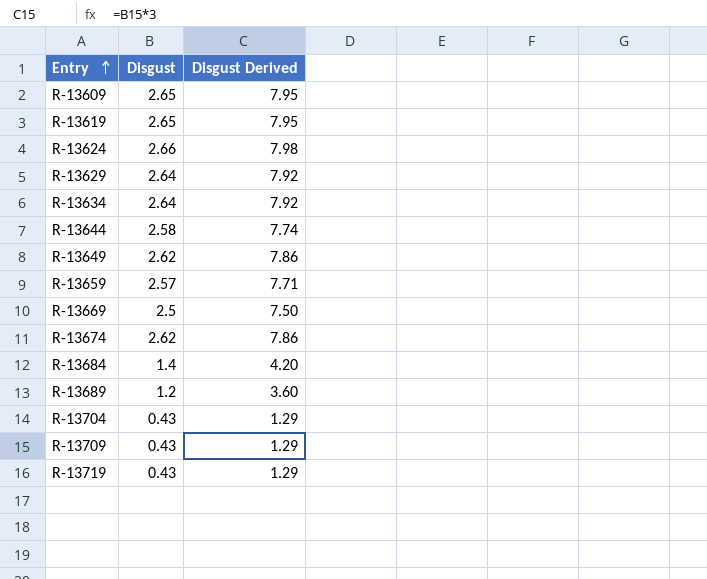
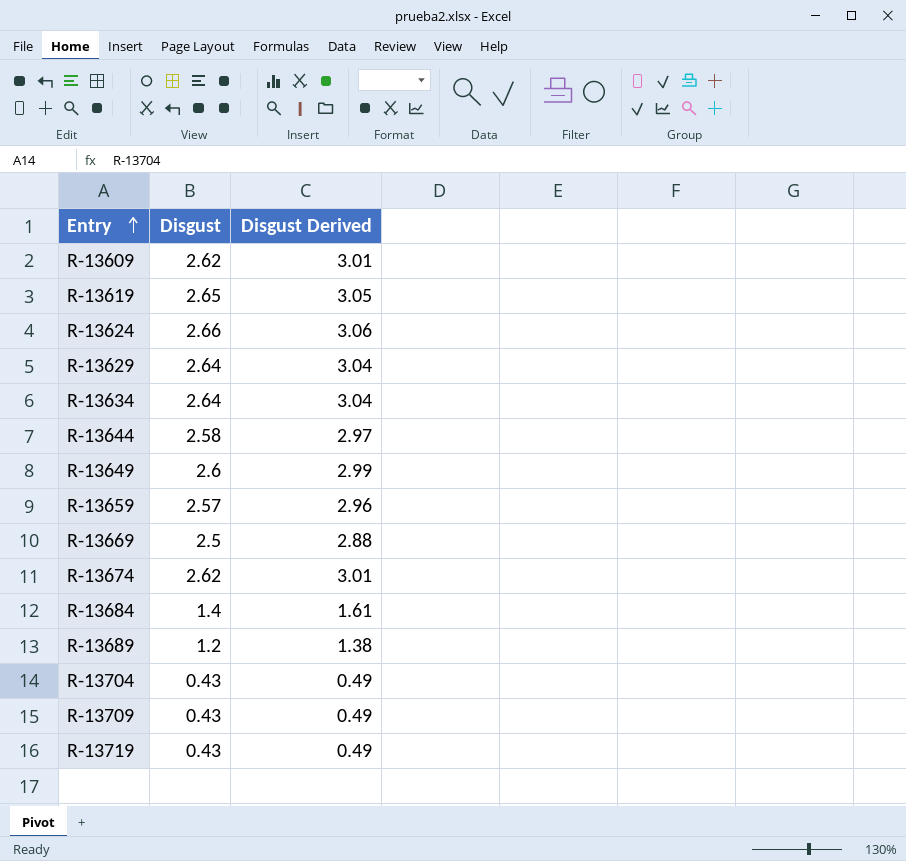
column Disgust Derived | formula: [Disgust] * 3 -> [Disgust] * 1.15
R-13609 | Disgust: 2.65 -> 2.62
R-13649 | Disgust: 2.62 -> 2.6

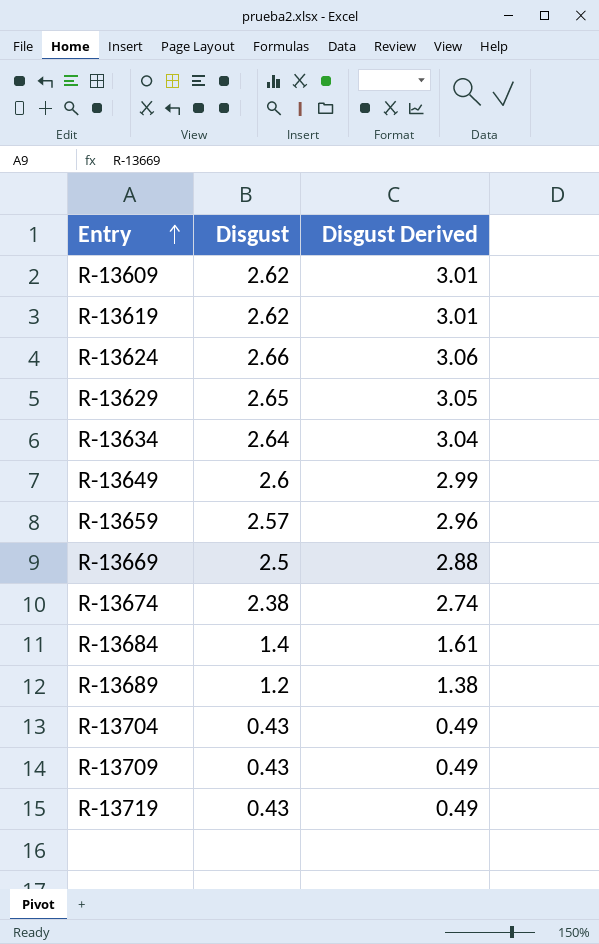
row R-13644: 2.58 | 2.97 -> none
R-13619 | Disgust: 2.65 -> 2.62
R-13619 | Disgust Derived: 3.05 -> 3.01
R-13629 | Disgust: 2.64 -> 2.65
R-13629 | Disgust Derived: 3.04 -> 3.05
R-13674 | Disgust: 2.62 -> 2.38
R-13674 | Disgust Derived: 3.01 -> 2.74

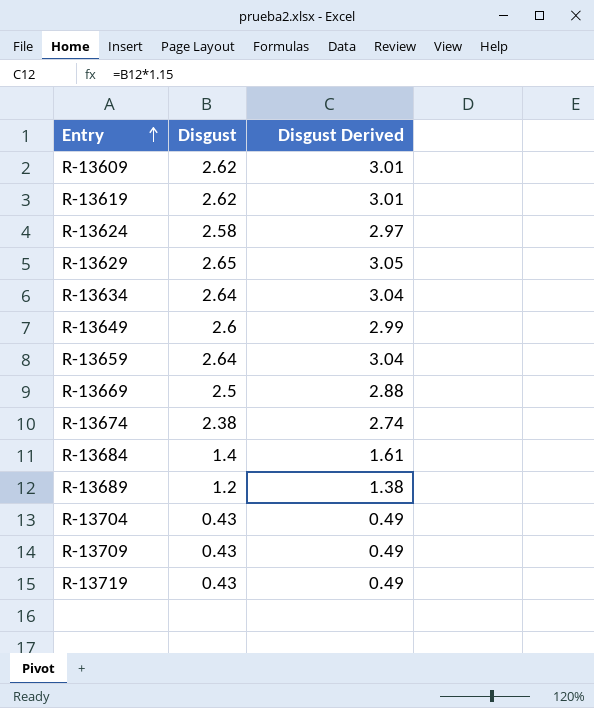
R-13624 | Disgust: 2.66 -> 2.58
R-13624 | Disgust Derived: 3.06 -> 2.97
R-13659 | Disgust: 2.57 -> 2.64
R-13659 | Disgust Derived: 2.96 -> 3.04

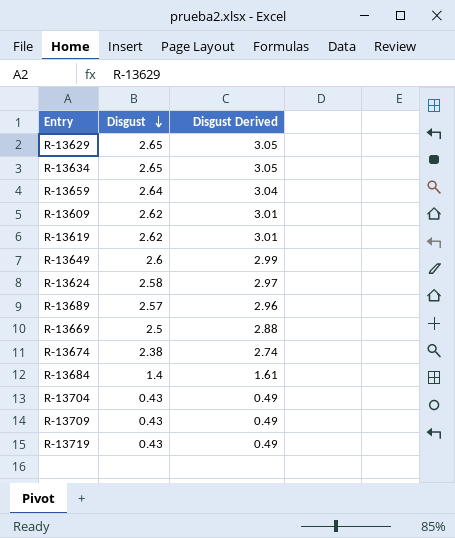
row order: Entry ascending -> Disgust descending
R-13634 | Disgust: 2.64 -> 2.65
R-13634 | Disgust Derived: 3.04 -> 3.05
R-13689 | Disgust: 1.2 -> 2.57
R-13689 | Disgust Derived: 1.38 -> 2.96

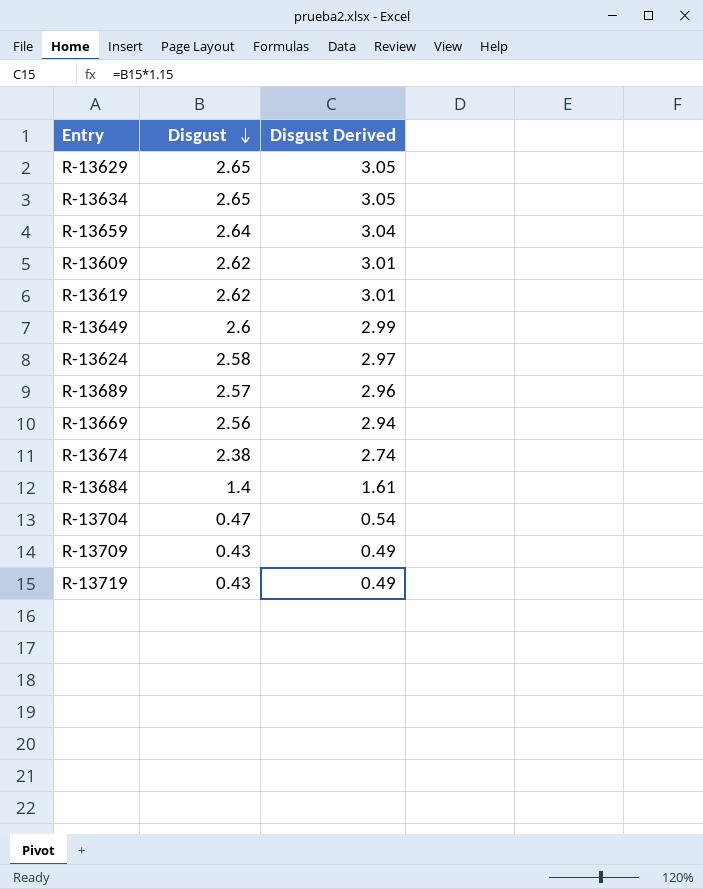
R-13669 | Disgust: 2.5 -> 2.56
R-13669 | Disgust Derived: 2.88 -> 2.94
R-13704 | Disgust: 0.43 -> 0.47
R-13704 | Disgust Derived: 0.49 -> 0.54

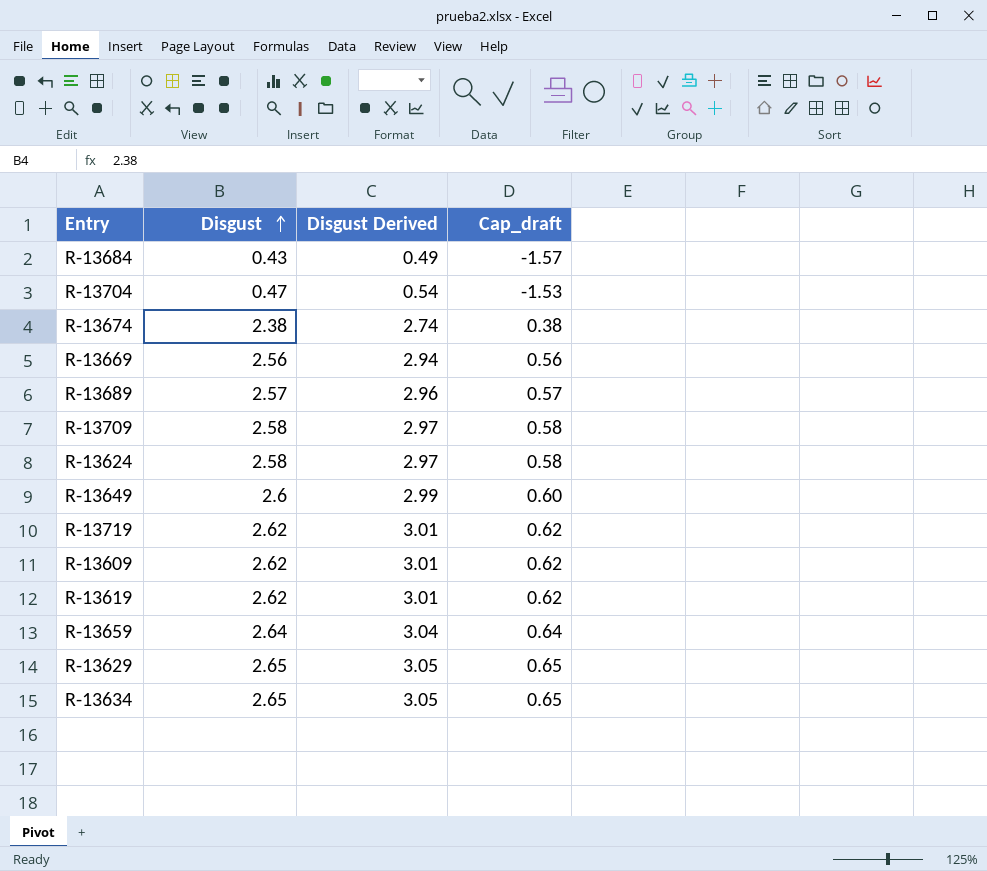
row order: Disgust descending -> Disgust ascending
column Cap_draft | formula: none -> [Disgust] - 2
R-13684 | Disgust: 1.4 -> 0.43
R-13684 | Disgust Derived: 1.61 -> 0.49
R-13709 | Disgust: 0.43 -> 2.58
R-13709 | Disgust Derived: 0.49 -> 2.97
R-13719 | Disgust: 0.43 -> 2.62
R-13719 | Disgust Derived: 0.49 -> 3.01

